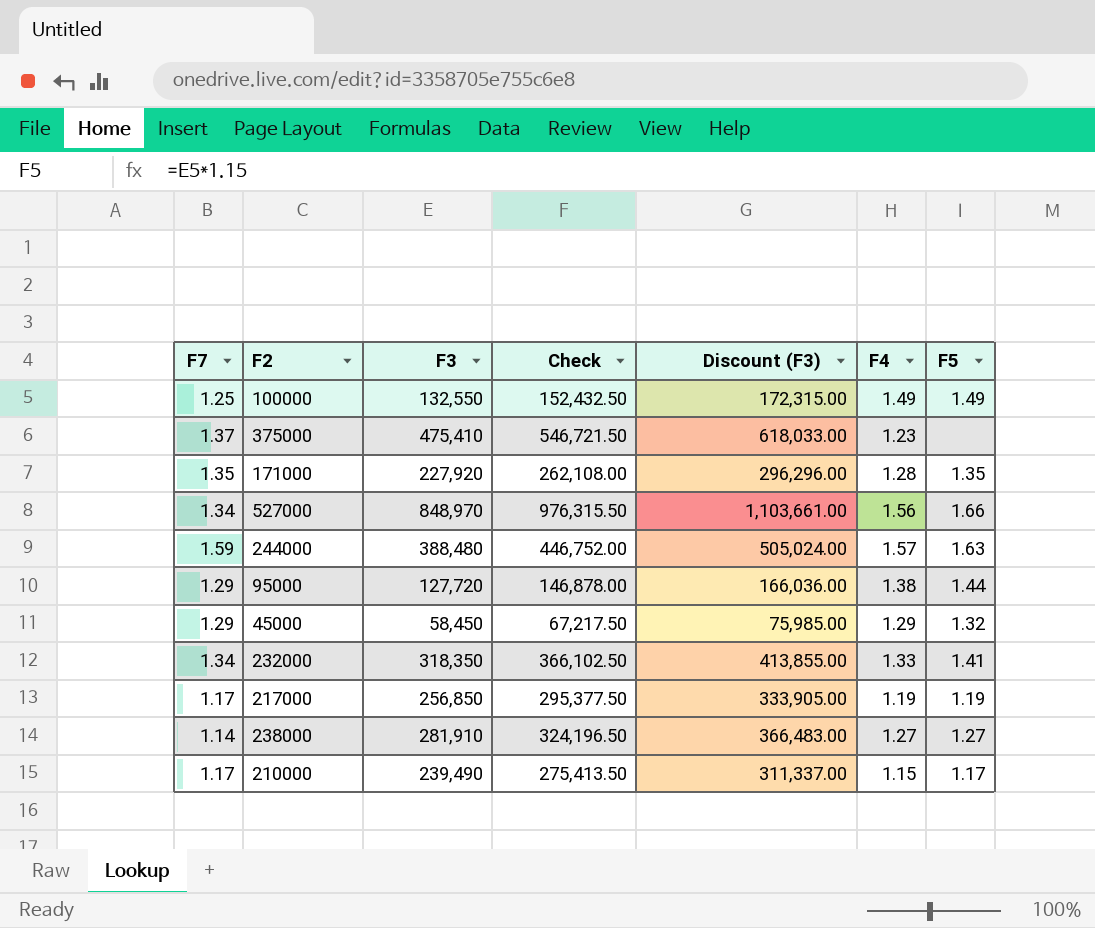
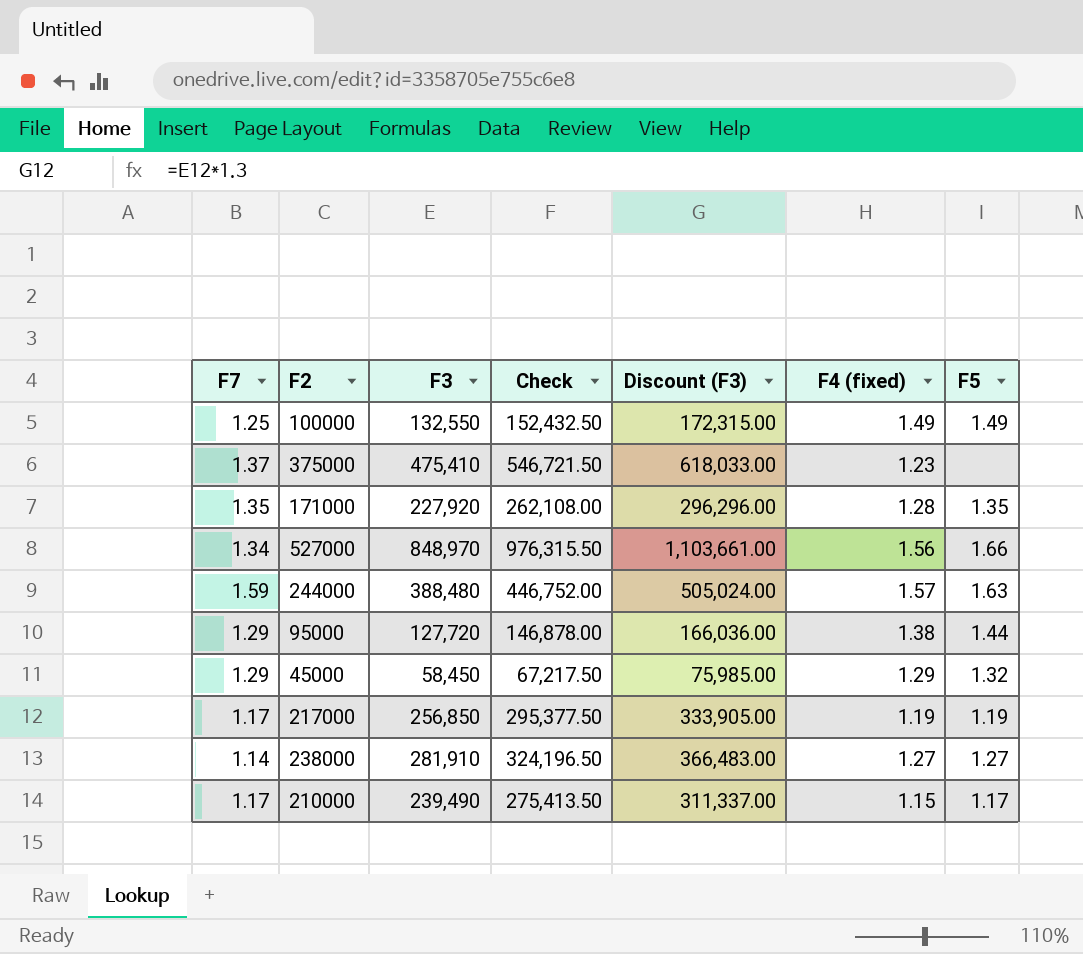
column name: F4 -> F4 (fixed)
row 232000: 1.34 | 318,350 | 366,102.50 | 413,855.00 | 1.33 | 1.41 -> none

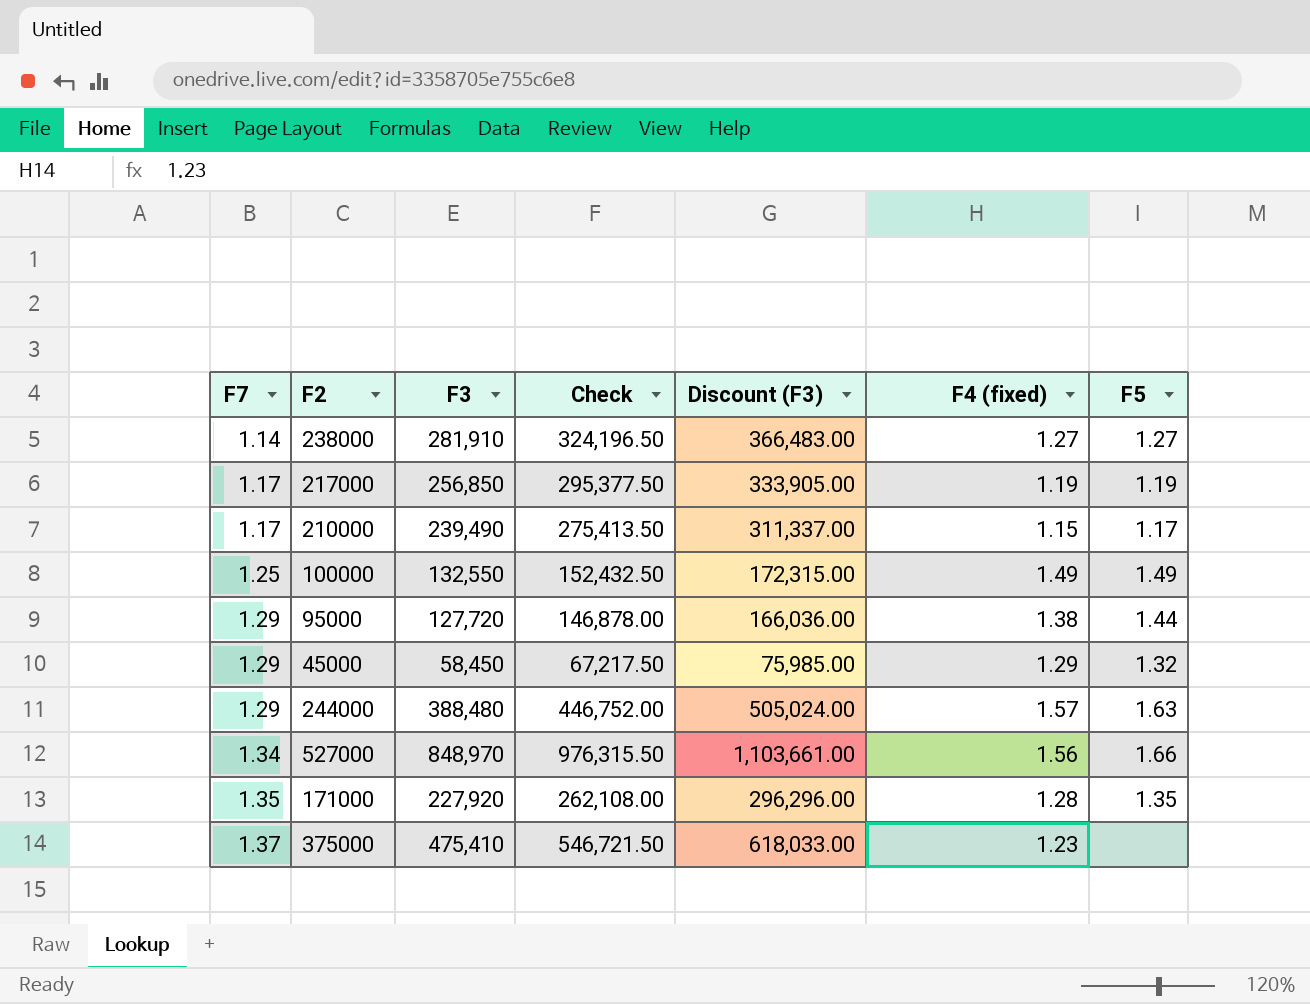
row order: none -> F7 ascending
244000 | F7: 1.59 -> 1.29

